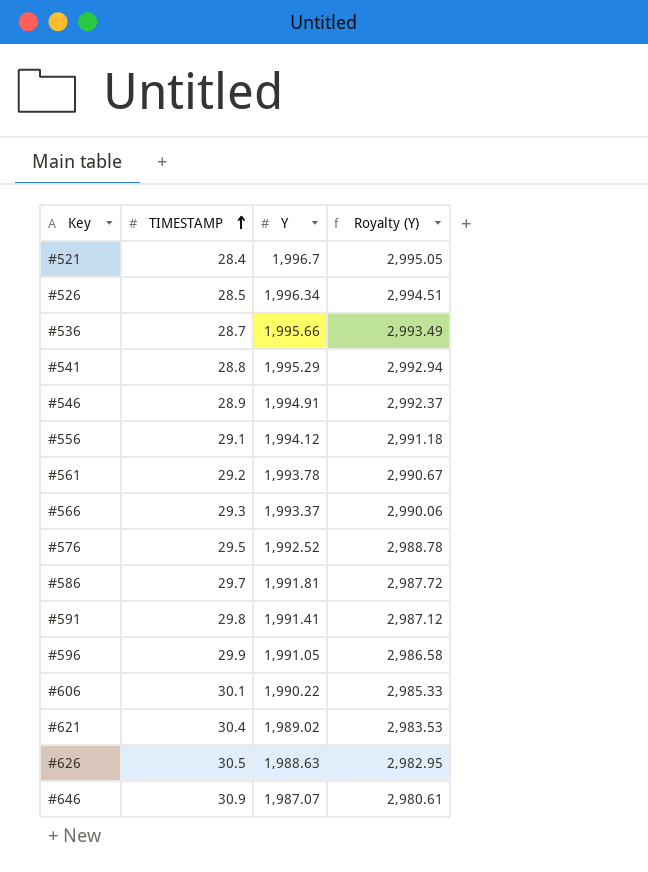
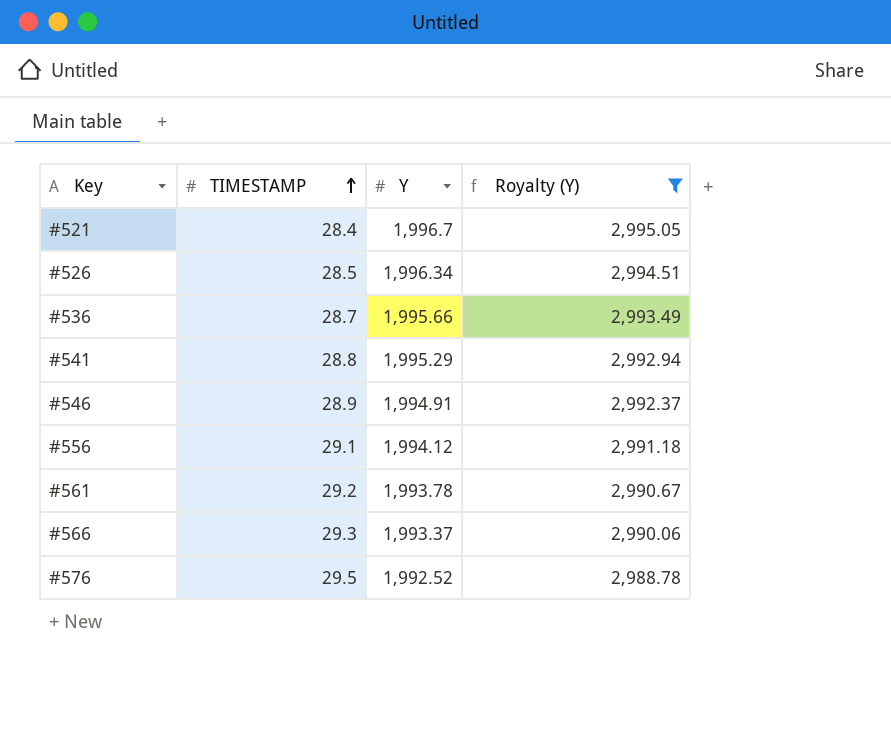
filter: none -> Royalty (Y) >= 2,988.78

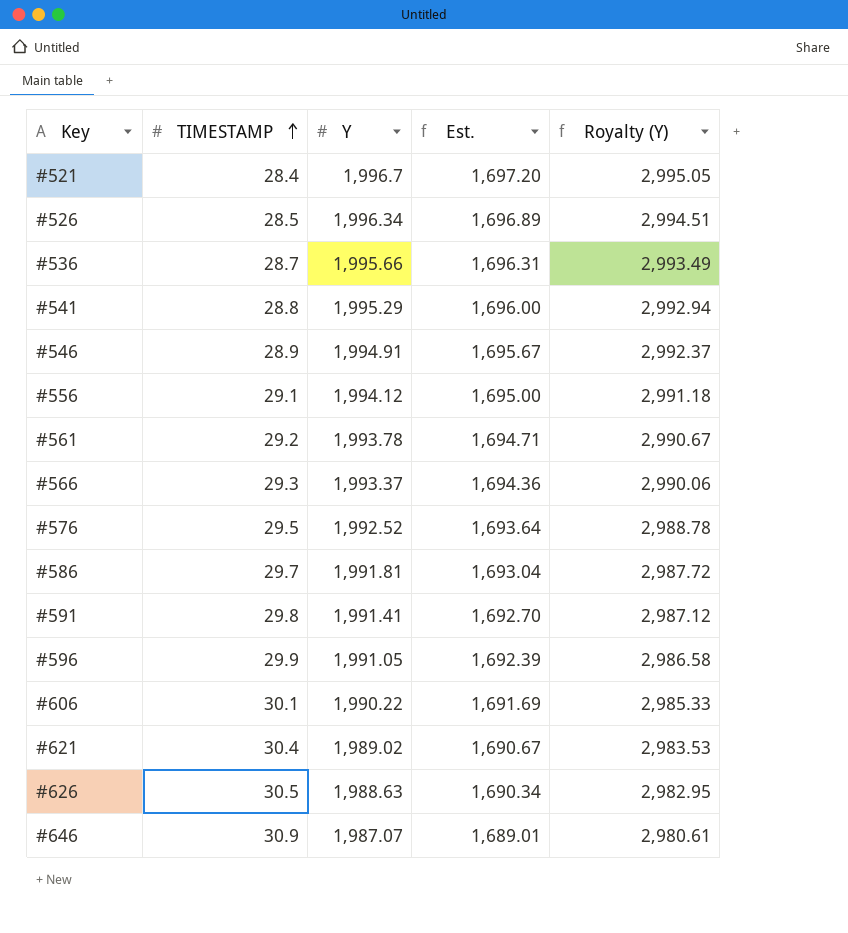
filter: Royalty (Y) >= 2,988.78 -> none
column Est. | formula: none -> [Y] * 0.85

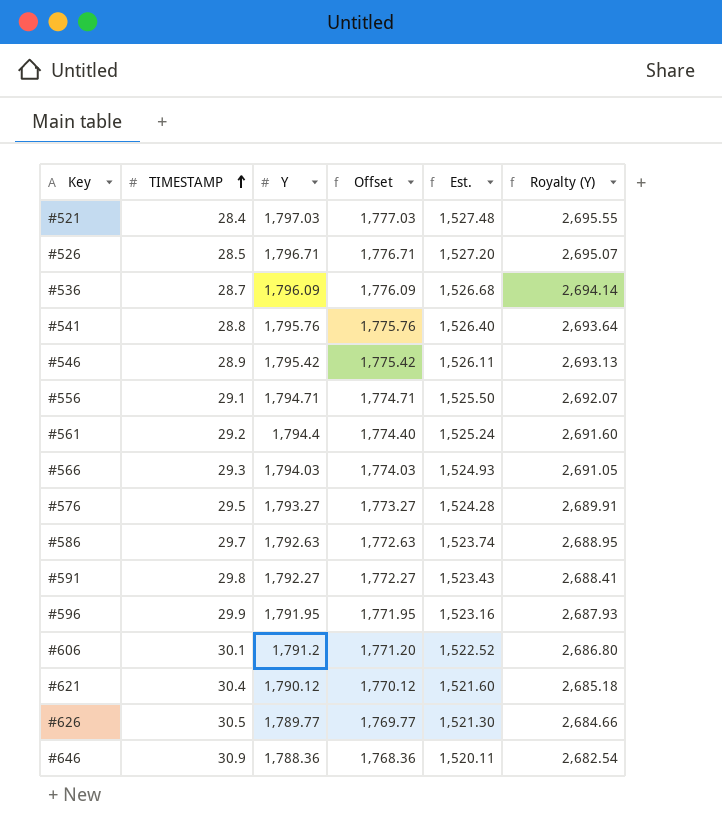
column Offset | formula: none -> [Y] - 20
#521 | Y: 1,996.7 -> 1,797.03
#521 | Est.: 1,697.20 -> 1,527.48
#521 | Royalty (Y): 2,995.05 -> 2,695.55
#526 | Y: 1,996.34 -> 1,796.71
#526 | Est.: 1,696.89 -> 1,527.20
#526 | Royalty (Y): 2,994.51 -> 2,695.07
#536 | Y: 1,995.66 -> 1,796.09
#536 | Est.: 1,696.31 -> 1,526.68
#536 | Royalty (Y): 2,993.49 -> 2,694.14
#541 | Y: 1,995.29 -> 1,795.76
#541 | Est.: 1,696.00 -> 1,526.40
#541 | Royalty (Y): 2,992.94 -> 2,693.64
#546 | Y: 1,994.91 -> 1,795.42
#546 | Est.: 1,695.67 -> 1,526.11
#546 | Royalty (Y): 2,992.37 -> 2,693.13
#556 | Y: 1,994.12 -> 1,794.71
#556 | Est.: 1,695.00 -> 1,525.50
#556 | Royalty (Y): 2,991.18 -> 2,692.07
#561 | Y: 1,993.78 -> 1,794.4
#561 | Est.: 1,694.71 -> 1,525.24
#561 | Royalty (Y): 2,990.67 -> 2,691.60
#566 | Y: 1,993.37 -> 1,794.03
#566 | Est.: 1,694.36 -> 1,524.93
#566 | Royalty (Y): 2,990.06 -> 2,691.05
#576 | Y: 1,992.52 -> 1,793.27
#576 | Est.: 1,693.64 -> 1,524.28
#576 | Royalty (Y): 2,988.78 -> 2,689.91
#586 | Y: 1,991.81 -> 1,792.63
#586 | Est.: 1,693.04 -> 1,523.74
#586 | Royalty (Y): 2,987.72 -> 2,688.95
#591 | Y: 1,991.41 -> 1,792.27
#591 | Est.: 1,692.70 -> 1,523.43
#591 | Royalty (Y): 2,987.12 -> 2,688.41
#596 | Y: 1,991.05 -> 1,791.95
#596 | Est.: 1,692.39 -> 1,523.16
#596 | Royalty (Y): 2,986.58 -> 2,687.93
#606 | Y: 1,990.22 -> 1,791.2
#606 | Est.: 1,691.69 -> 1,522.52
#606 | Royalty (Y): 2,985.33 -> 2,686.80
#621 | Y: 1,989.02 -> 1,790.12
#621 | Est.: 1,690.67 -> 1,521.60
#621 | Royalty (Y): 2,983.53 -> 2,685.18
#626 | Y: 1,988.63 -> 1,789.77
#626 | Est.: 1,690.34 -> 1,521.30
#626 | Royalty (Y): 2,982.95 -> 2,684.66
#646 | Y: 1,987.07 -> 1,788.36
#646 | Est.: 1,689.01 -> 1,520.11
#646 | Royalty (Y): 2,980.61 -> 2,682.54

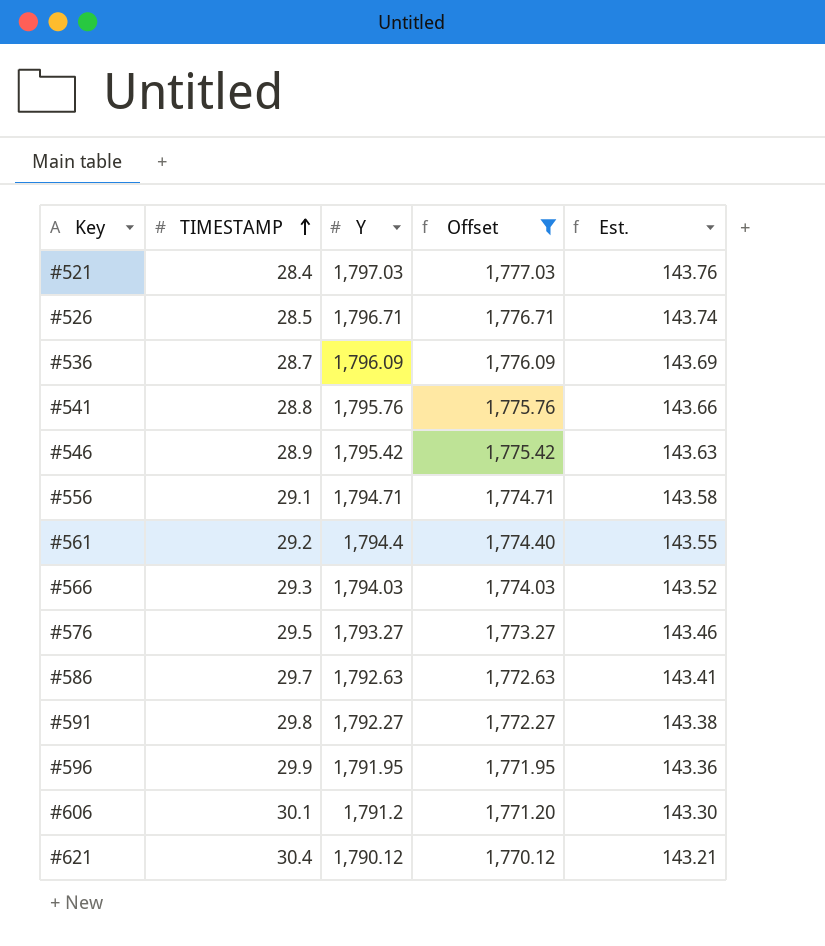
filter: none -> Offset >= 1,770.12
column Royalty (Y) | formula: [Y] * 1.5 -> none
column Est. | formula: [Y] * 0.85 -> [Y] * 0.08

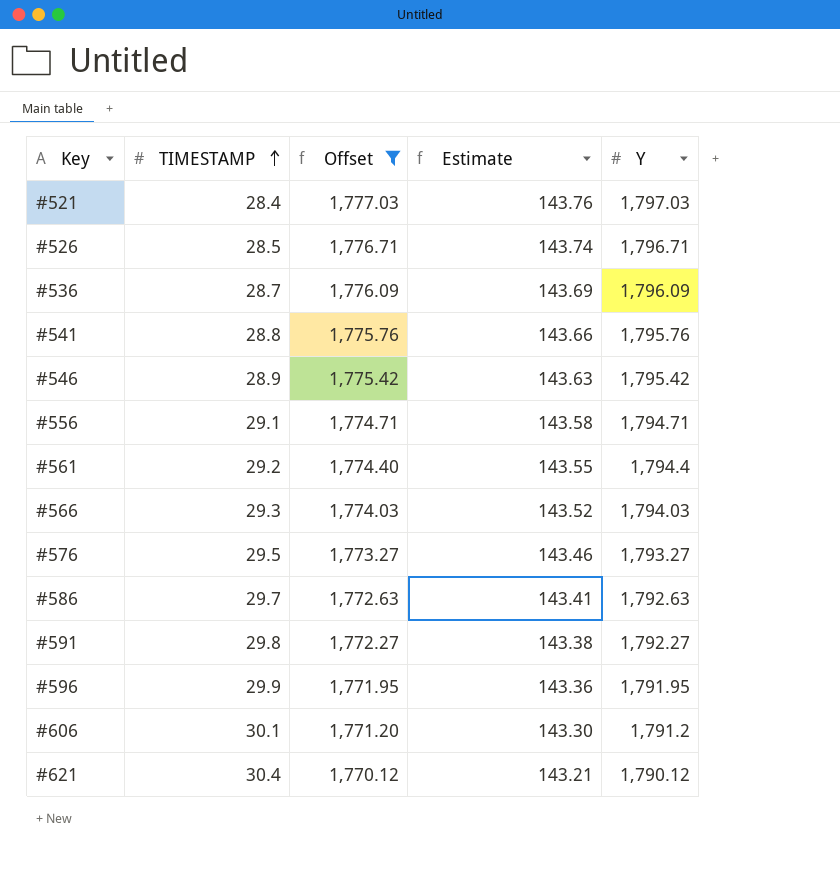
column name: Est. -> Estimate
column Y | position: 3 -> 5

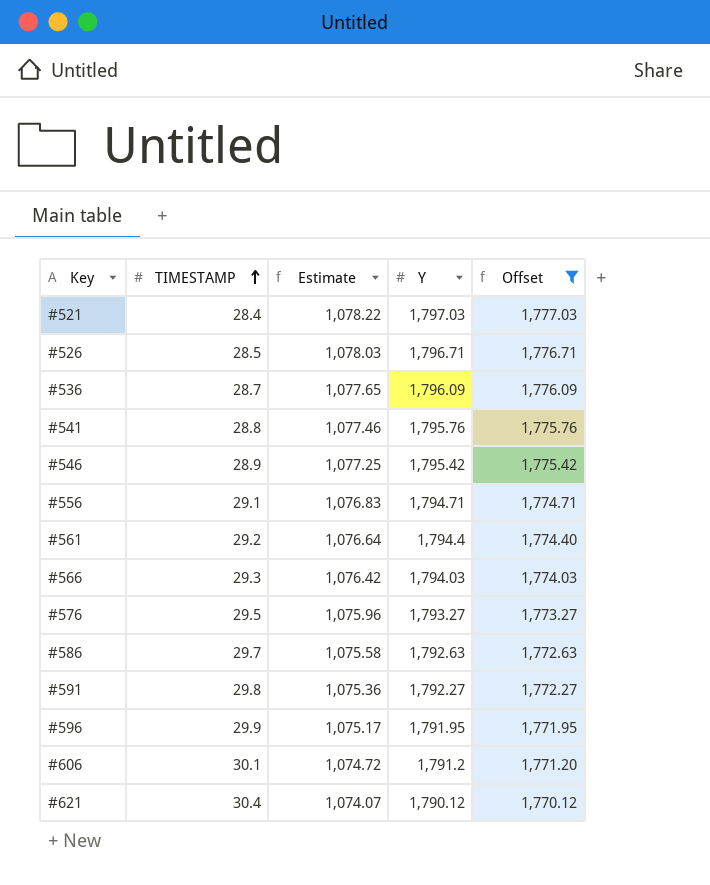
column Estimate | formula: [Y] * 0.08 -> [Y] * 0.6
column Offset | position: 3 -> 5

